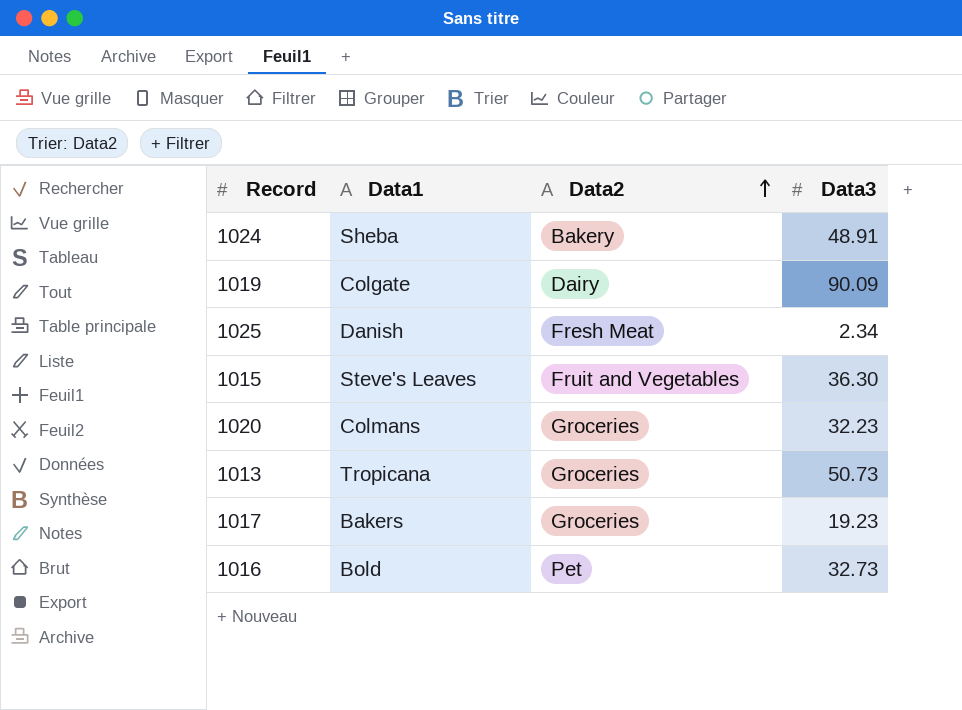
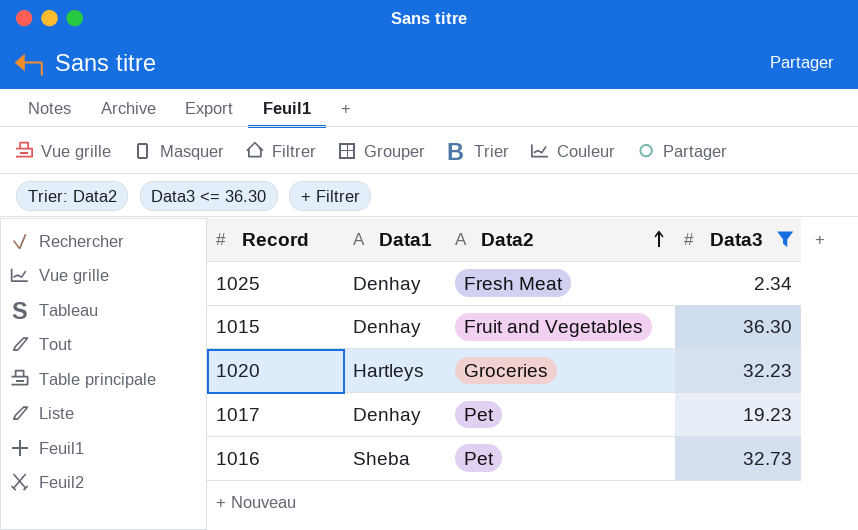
filter: none -> Data3 <= 36.30
1025 | Data1: Danish -> Denhay
1015 | Data1: Steve's Leaves -> Denhay
1020 | Data1: Colmans -> Hartleys
1017 | Data1: Bakers -> Denhay
1017 | Data2: Groceries -> Pet
1016 | Data1: Bold -> Sheba

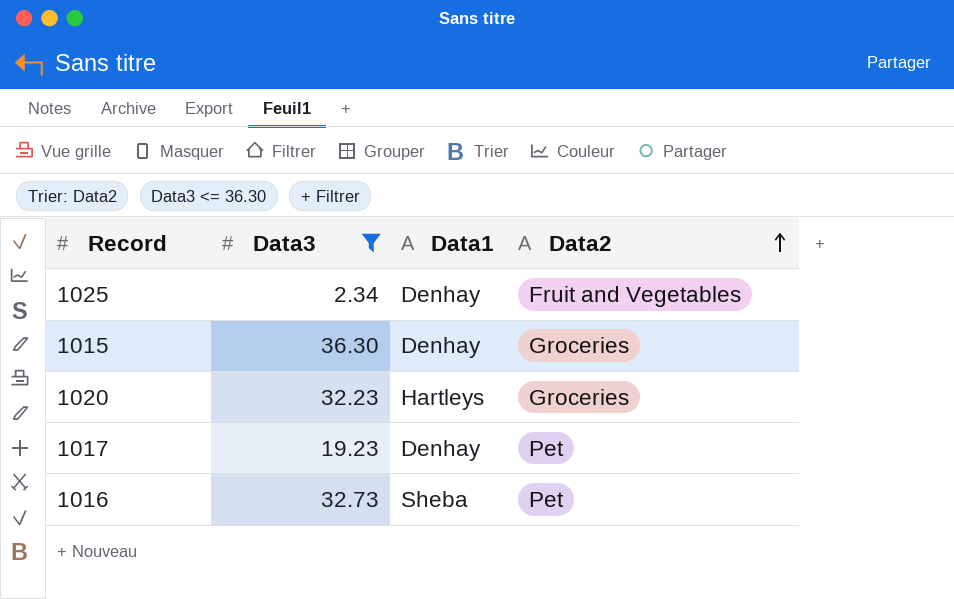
column Data3 | position: 4 -> 2
1025 | Data2: Fresh Meat -> Fruit and Vegetables
1015 | Data2: Fruit and Vegetables -> Groceries

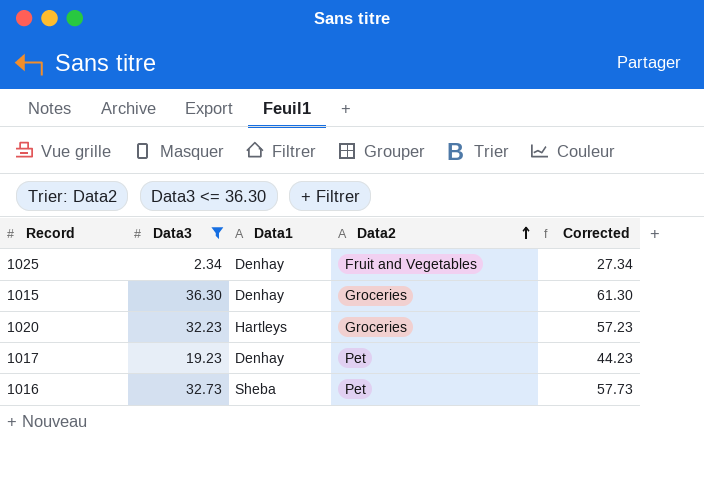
column Corrected | formula: none -> [Data3] + 25

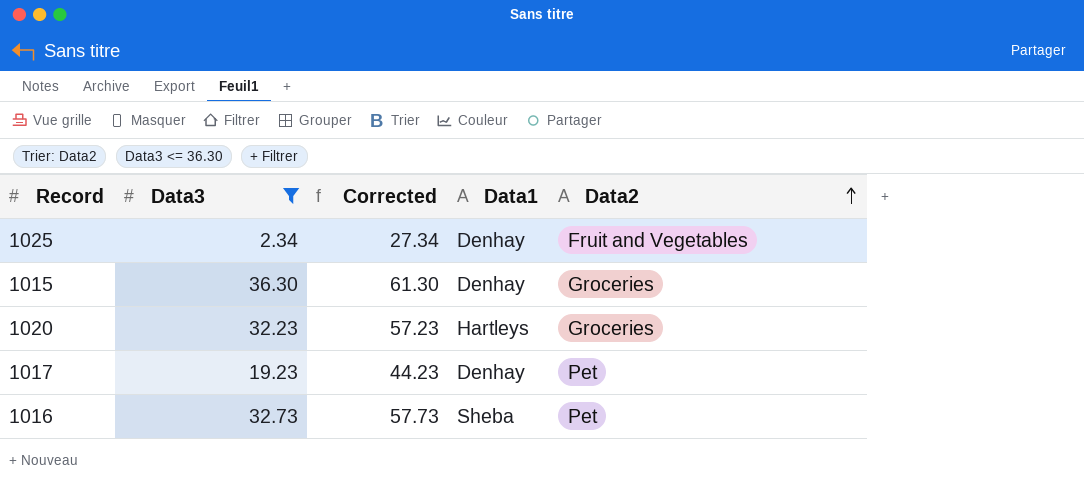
column Corrected | position: 5 -> 3

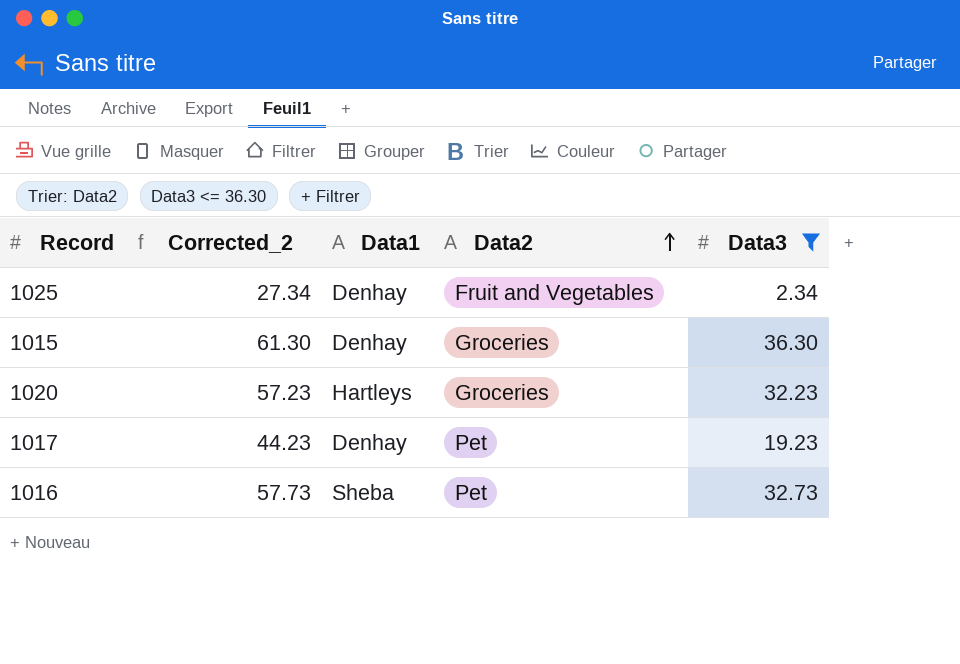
column name: Corrected -> Corrected_2
column Data3 | position: 2 -> 5

